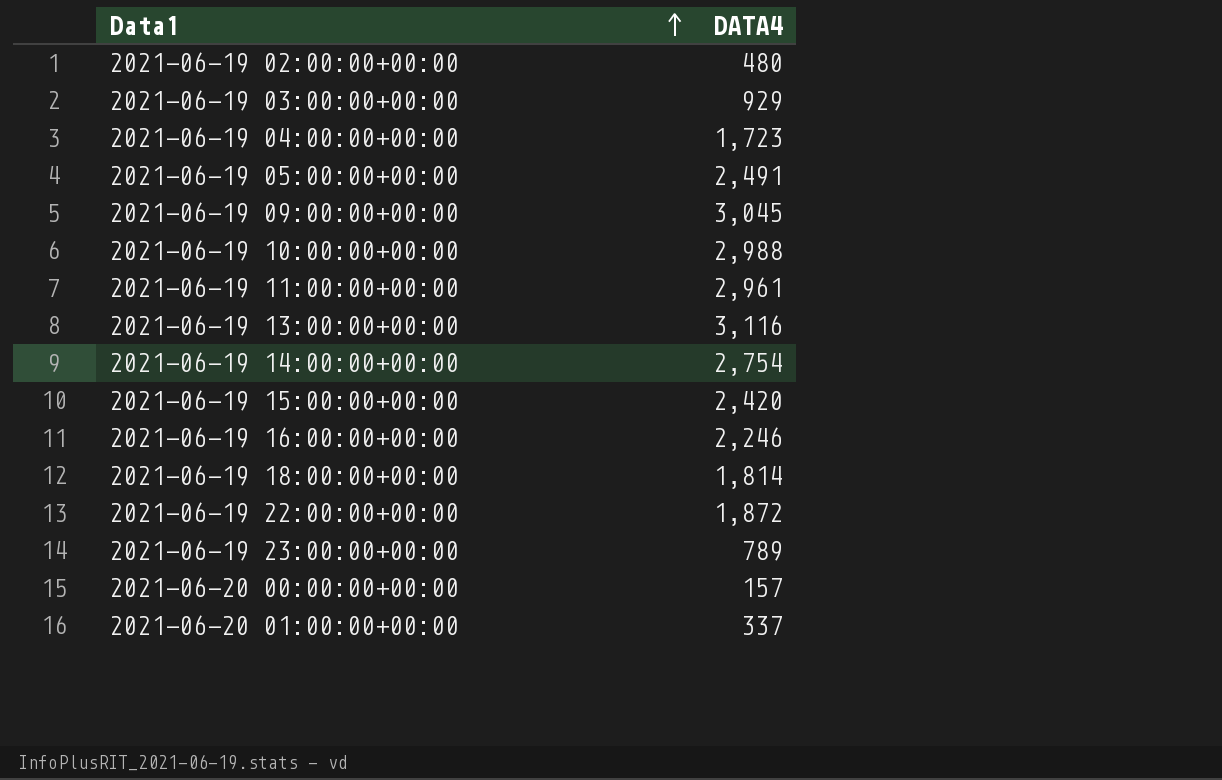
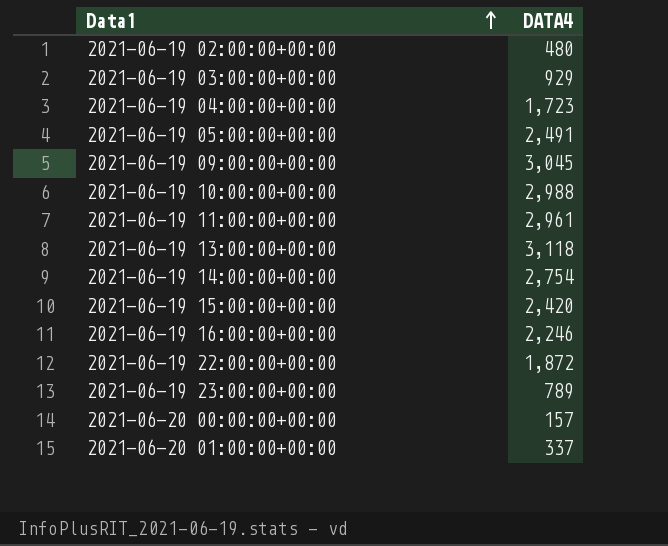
row 2021-06-19 18:00:00+00:00: 1,814 -> none
2021-06-19 13:00:00+00:00 | DATA4: 3,116 -> 3,118

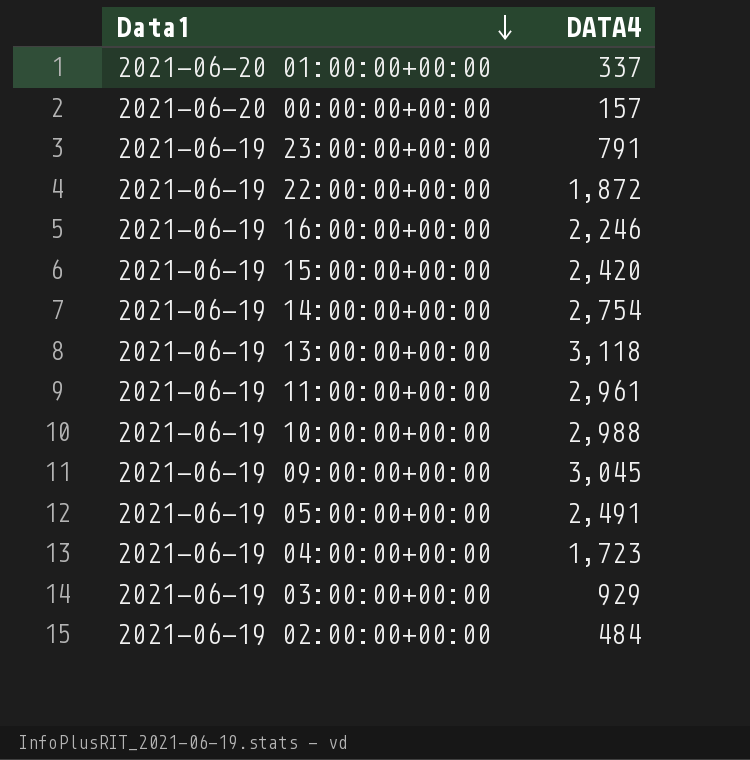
row order: Data1 ascending -> Data1 descending
2021-06-19 23:00:00+00:00 | DATA4: 789 -> 791
2021-06-19 02:00:00+00:00 | DATA4: 480 -> 484

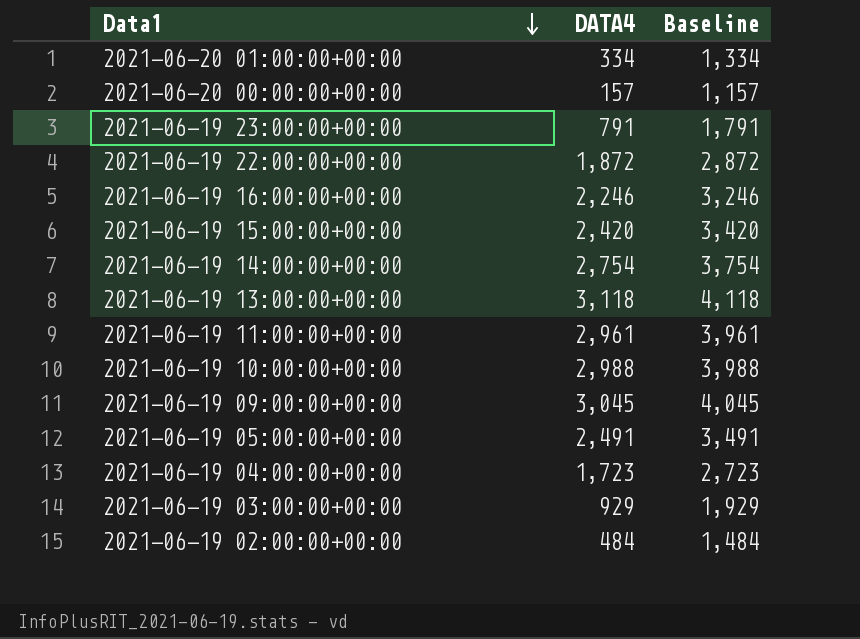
column Baseline | formula: none -> [DATA4] + 1000
2021-06-20 01:00:00+00:00 | DATA4: 337 -> 334

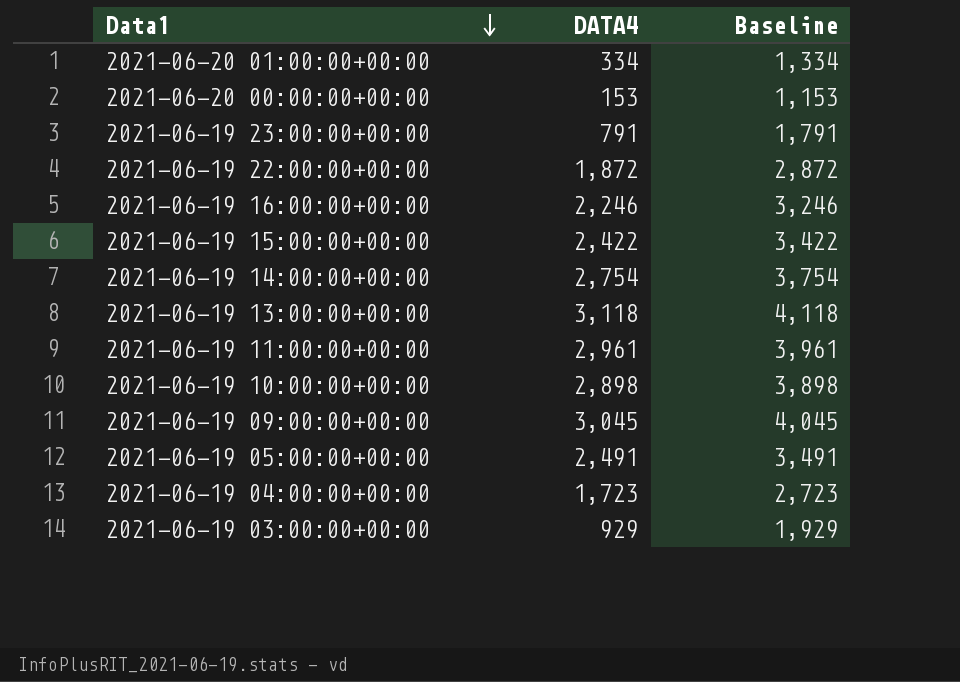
row 2021-06-19 02:00:00+00:00: 484 | 1,484 -> none
2021-06-20 00:00:00+00:00 | DATA4: 157 -> 153
2021-06-20 00:00:00+00:00 | Baseline: 1,157 -> 1,153
2021-06-19 15:00:00+00:00 | DATA4: 2,420 -> 2,422
2021-06-19 15:00:00+00:00 | Baseline: 3,420 -> 3,422
2021-06-19 10:00:00+00:00 | DATA4: 2,988 -> 2,898
2021-06-19 10:00:00+00:00 | Baseline: 3,988 -> 3,898

